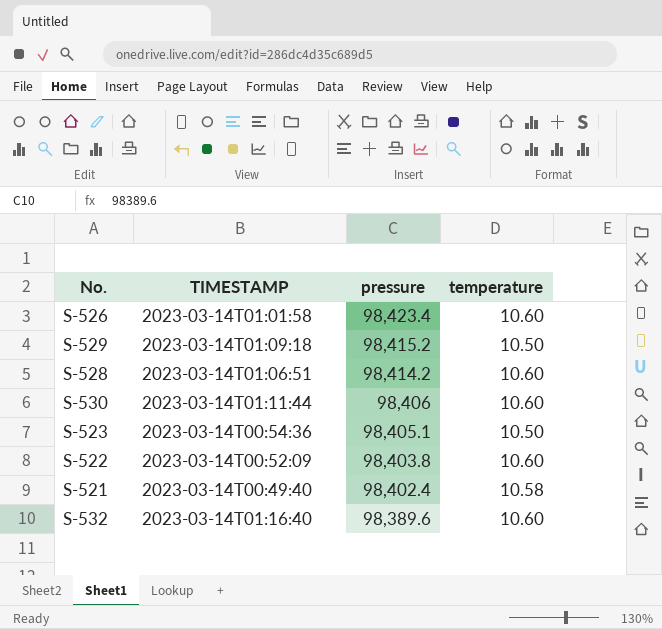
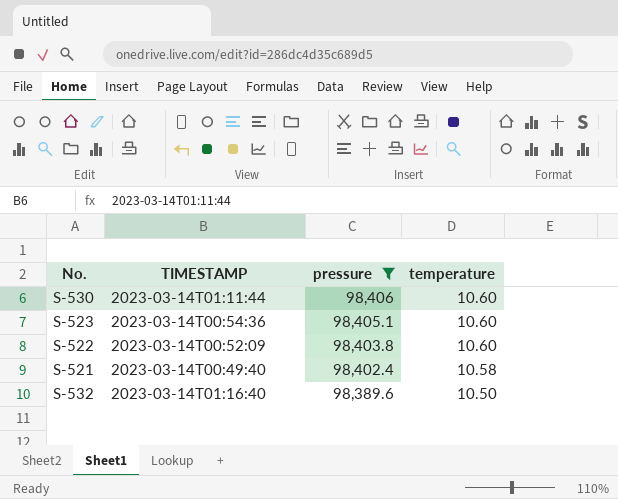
filter: none -> pressure <= 98,406
S-523 | temperature: 10.50 -> 10.60
S-532 | temperature: 10.60 -> 10.50

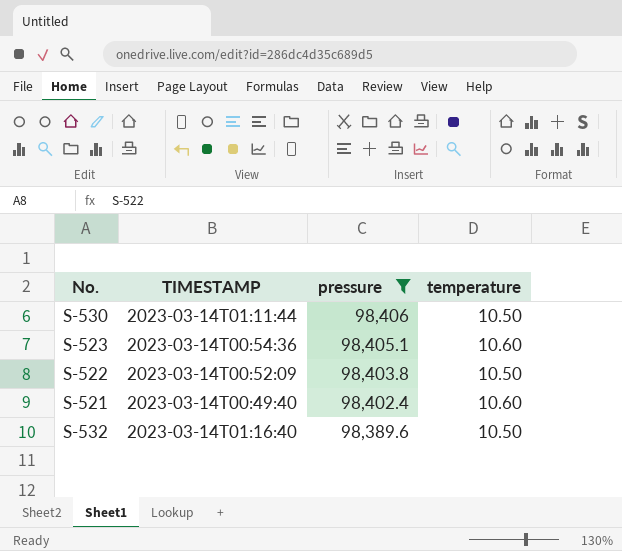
S-530 | temperature: 10.60 -> 10.50
S-522 | temperature: 10.60 -> 10.50
S-521 | temperature: 10.58 -> 10.60

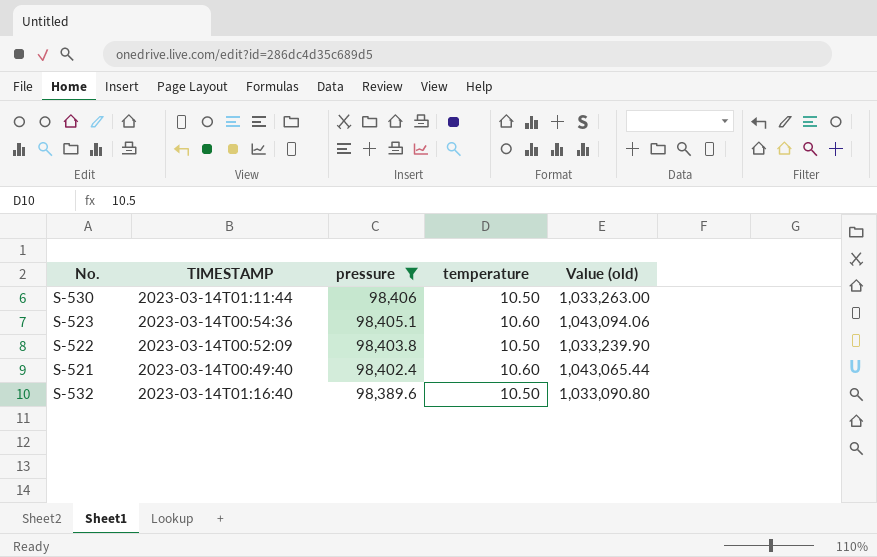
column Value (old) | formula: none -> [pressure] * [temperature]

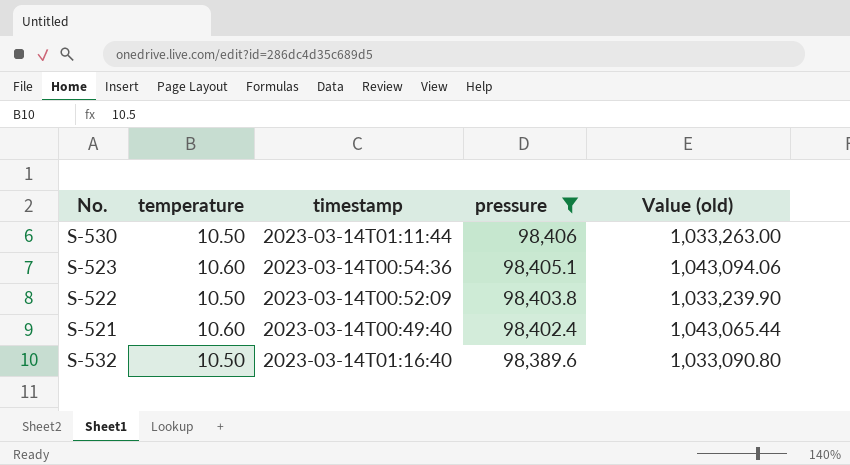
column temperature | position: 4 -> 2
column name: TIMESTAMP -> timestamp

